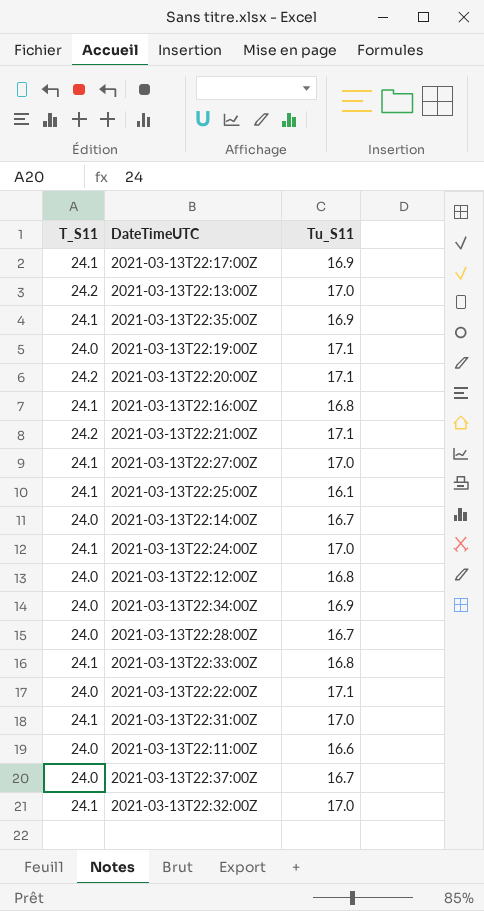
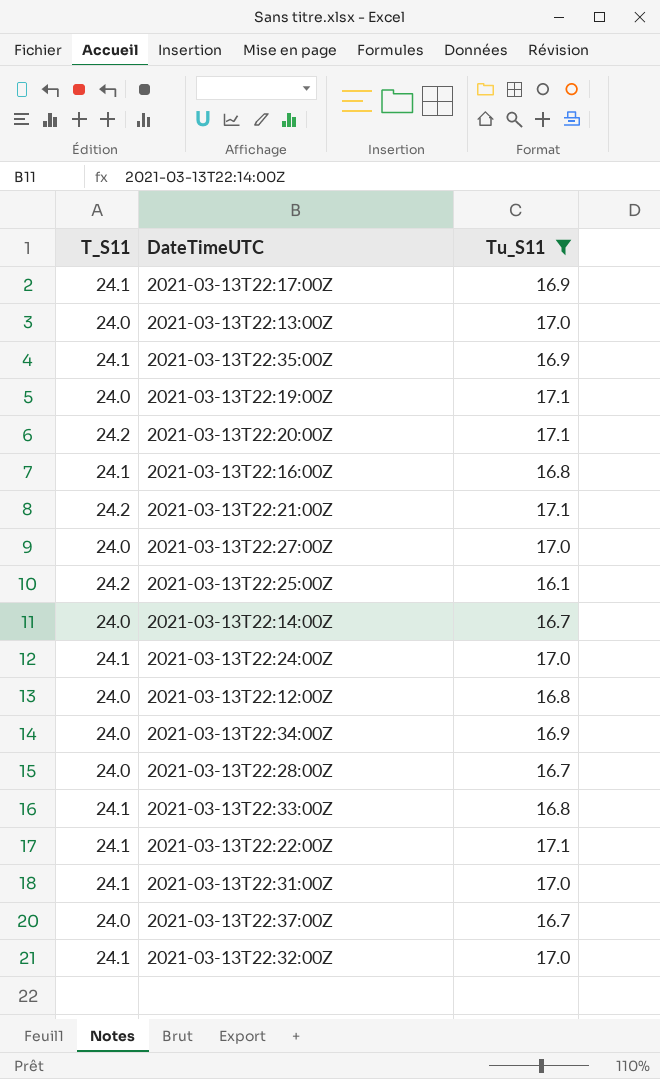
filter: none -> Tu_S11 != 16.6
2021-03-13T22:13:00Z | T_S11: 24.2 -> 24.0
2021-03-13T22:27:00Z | T_S11: 24.1 -> 24.0
2021-03-13T22:25:00Z | T_S11: 24.1 -> 24.2
2021-03-13T22:22:00Z | T_S11: 24.0 -> 24.1

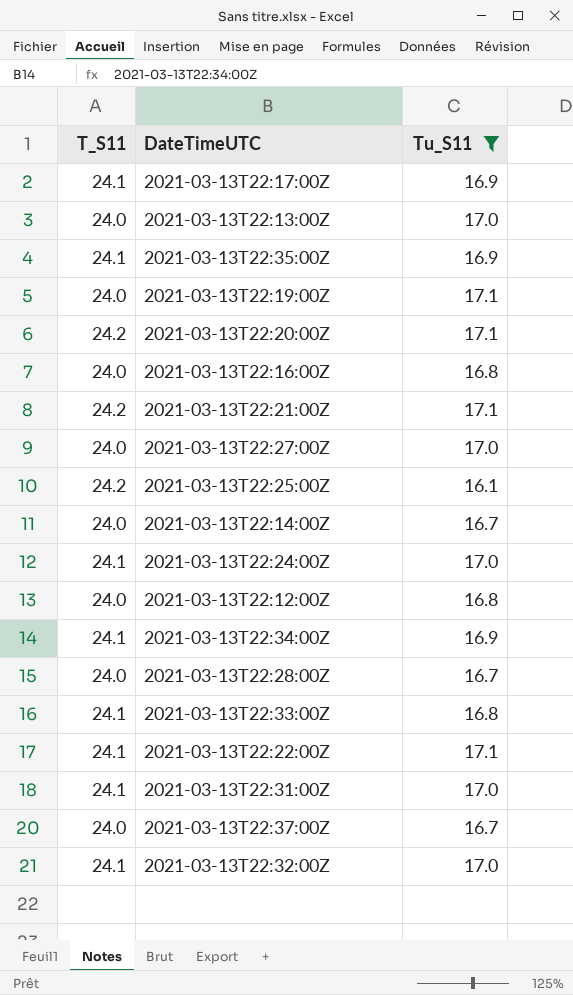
2021-03-13T22:16:00Z | T_S11: 24.1 -> 24.0
2021-03-13T22:34:00Z | T_S11: 24.0 -> 24.1

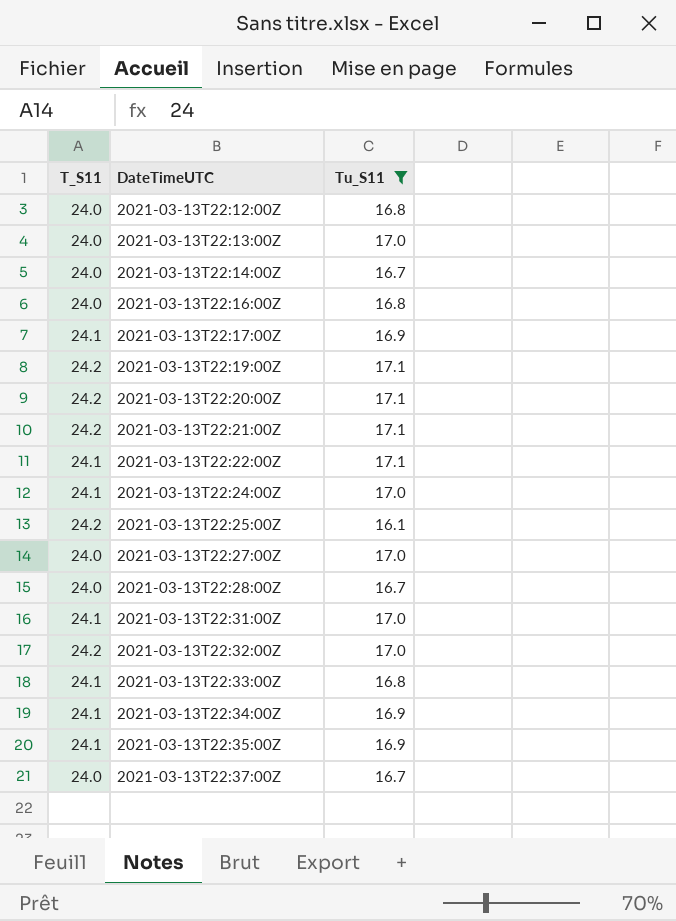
row order: none -> DateTimeUTC ascending
2021-03-13T22:19:00Z | T_S11: 24.0 -> 24.2
2021-03-13T22:32:00Z | T_S11: 24.1 -> 24.2

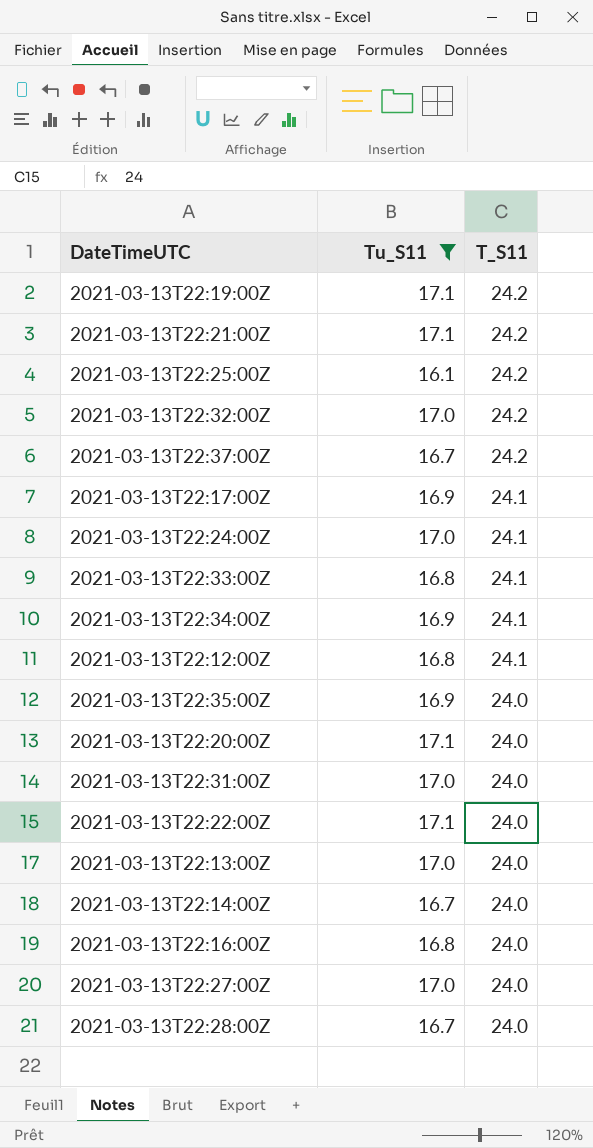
row order: DateTimeUTC ascending -> T_S11 descending
column T_S11 | position: 1 -> 3
2021-03-13T22:37:00Z | T_S11: 24.0 -> 24.2
2021-03-13T22:12:00Z | T_S11: 24.0 -> 24.1
2021-03-13T22:35:00Z | T_S11: 24.1 -> 24.0
2021-03-13T22:20:00Z | T_S11: 24.2 -> 24.0
2021-03-13T22:31:00Z | T_S11: 24.1 -> 24.0
2021-03-13T22:22:00Z | T_S11: 24.1 -> 24.0

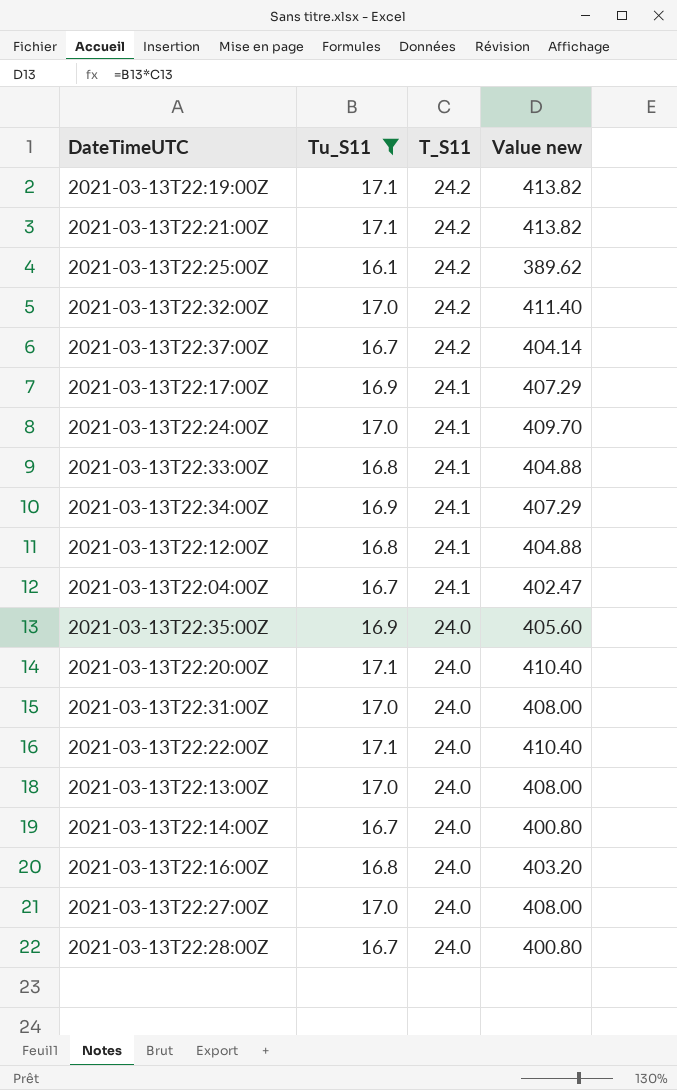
column Value new | formula: none -> [Tu_S11] * [T_S11]
row 2021-03-13T22:04:00Z: none -> 16.7 | 24.1 | 402.47

